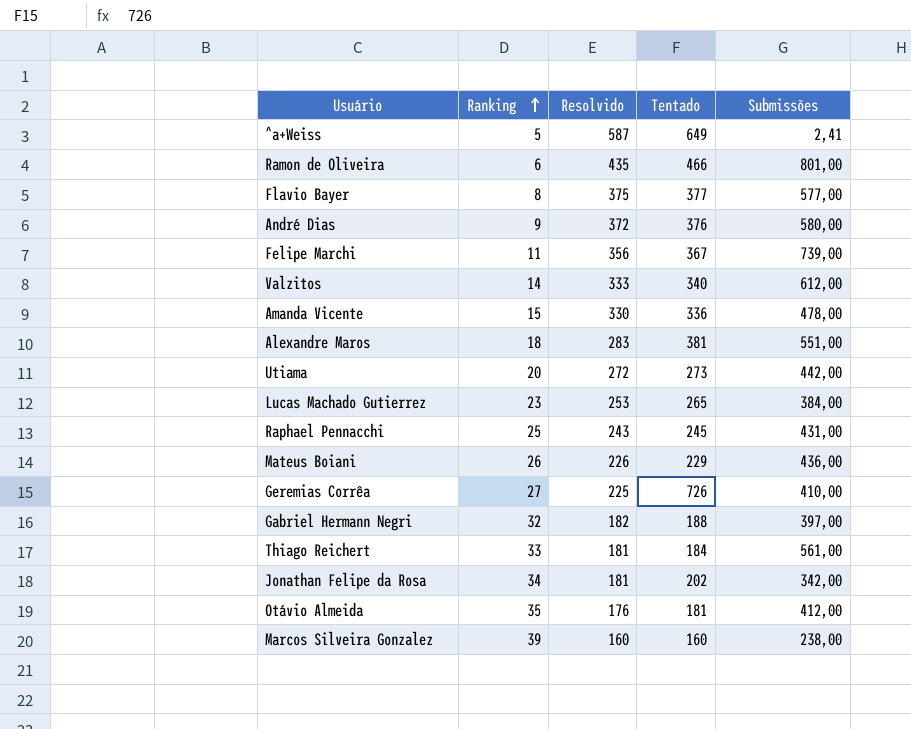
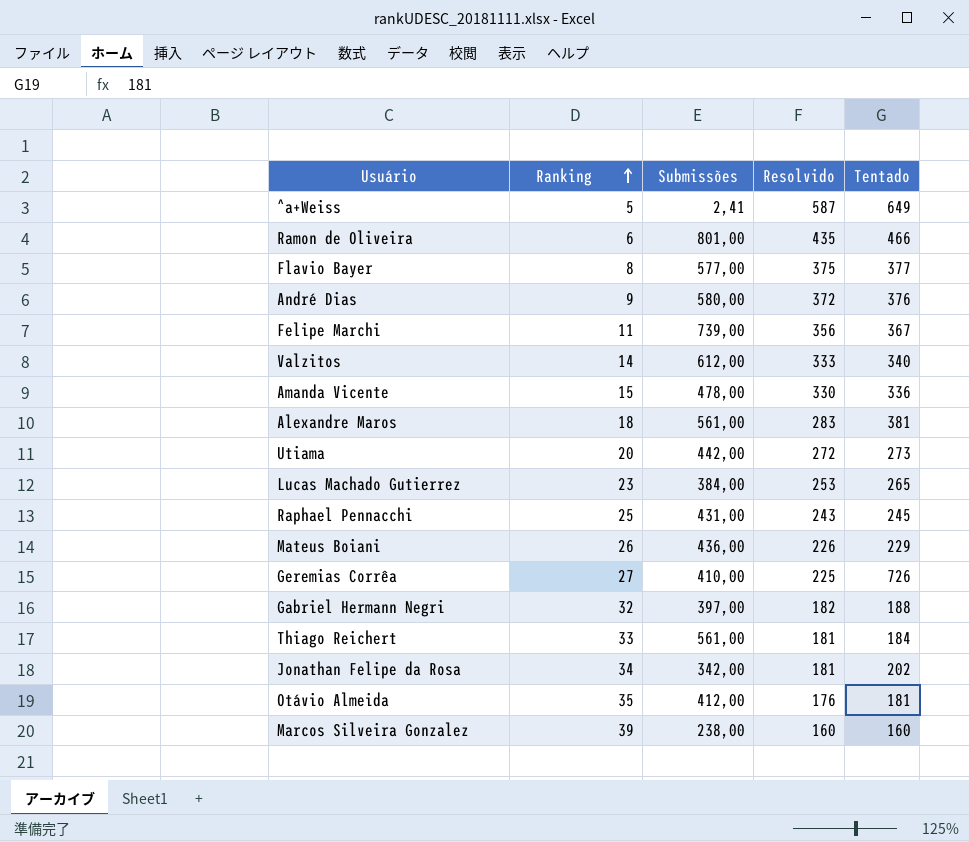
column Submissões | position: 5 -> 3
Alexandre Maros | Submissões: 551,00 -> 561,00

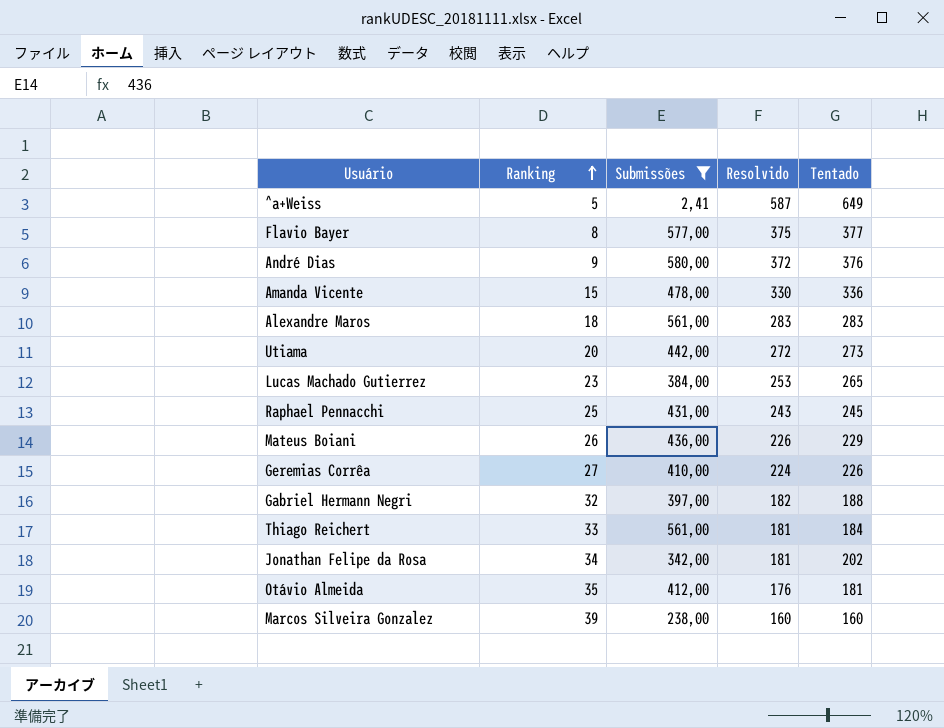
filter: none -> Submissões <= 580,00
Alexandre Maros | Tentado: 381 -> 283
Geremias Corrêa | Resolvido: 225 -> 224
Geremias Corrêa | Tentado: 726 -> 226

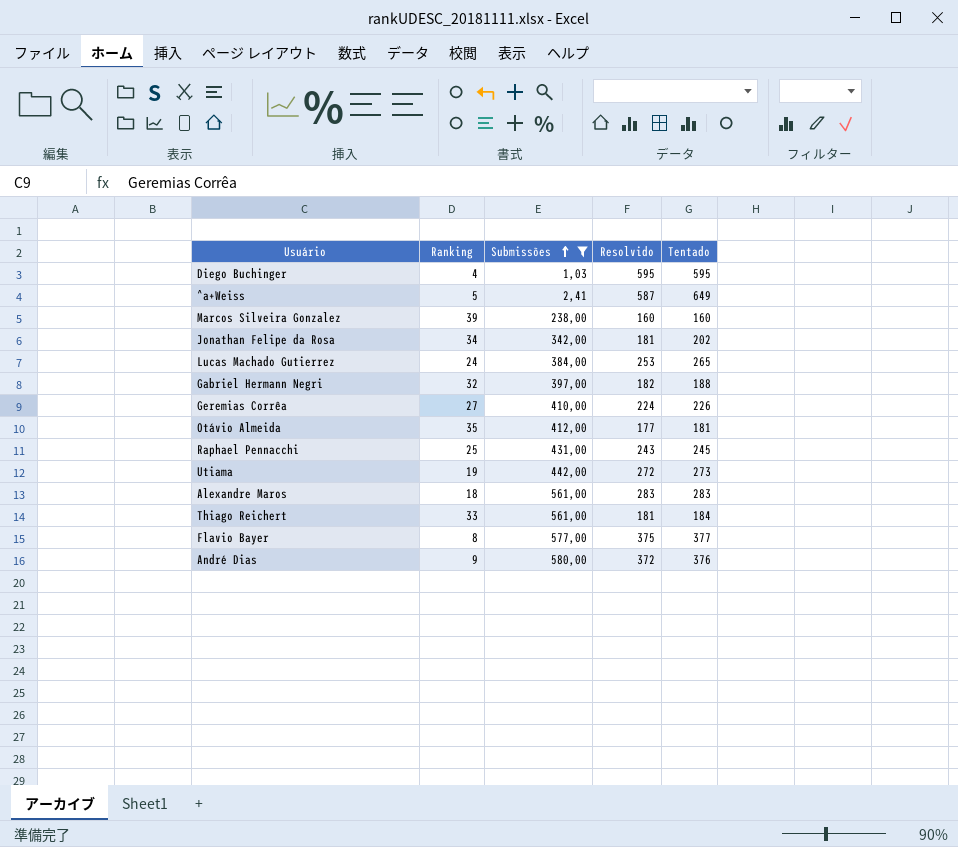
row order: Ranking ascending -> Submissões ascending
row Amanda Vicente: 15 | 478,00 | 330 | 336 -> none
row Mateus Boiani: 26 | 436,00 | 226 | 229 -> none
row Diego Buchinger: none -> 4 | 1,03 | 595 | 595
Lucas Machado Gutierrez | Ranking: 23 -> 24
Otávio Almeida | Resolvido: 176 -> 177
Utiama | Ranking: 20 -> 19

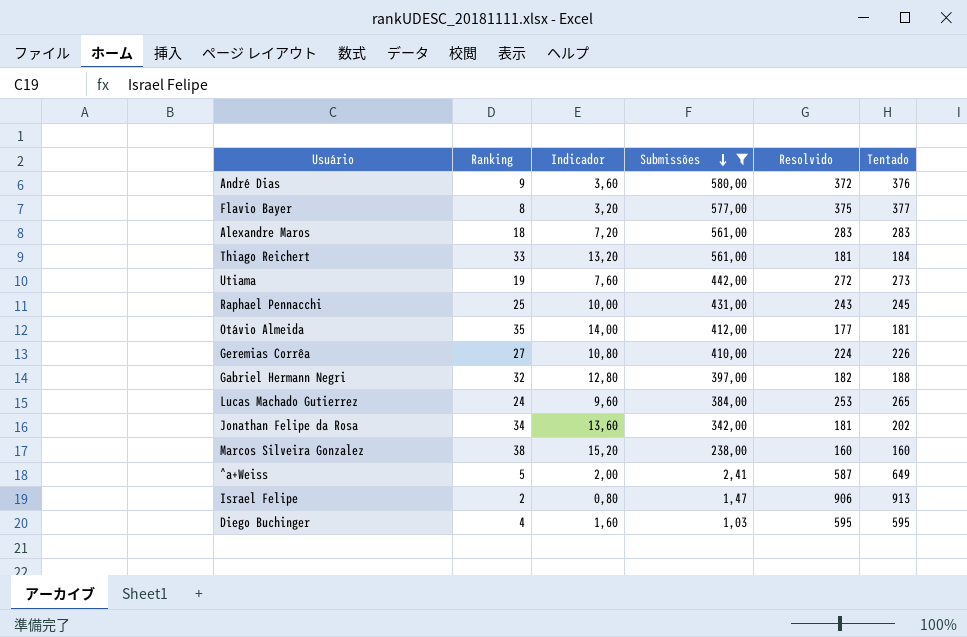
row order: Submissões ascending -> Submissões descending
column Indicador | formula: none -> [Ranking] * 0,4
Marcos Silveira Gonzalez | Ranking: 39 -> 38
row Israel Felipe: none -> 2 | 0,80 | 1,47 | 906 | 913

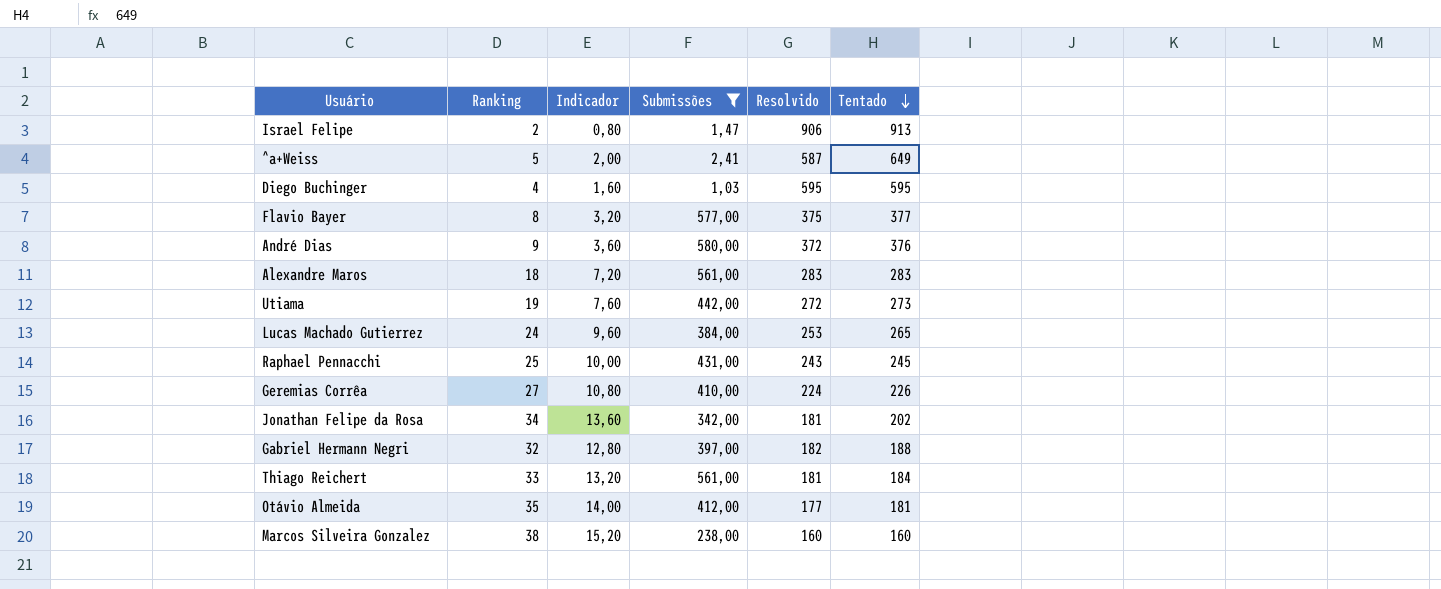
row order: Submissões descending -> Tentado descending

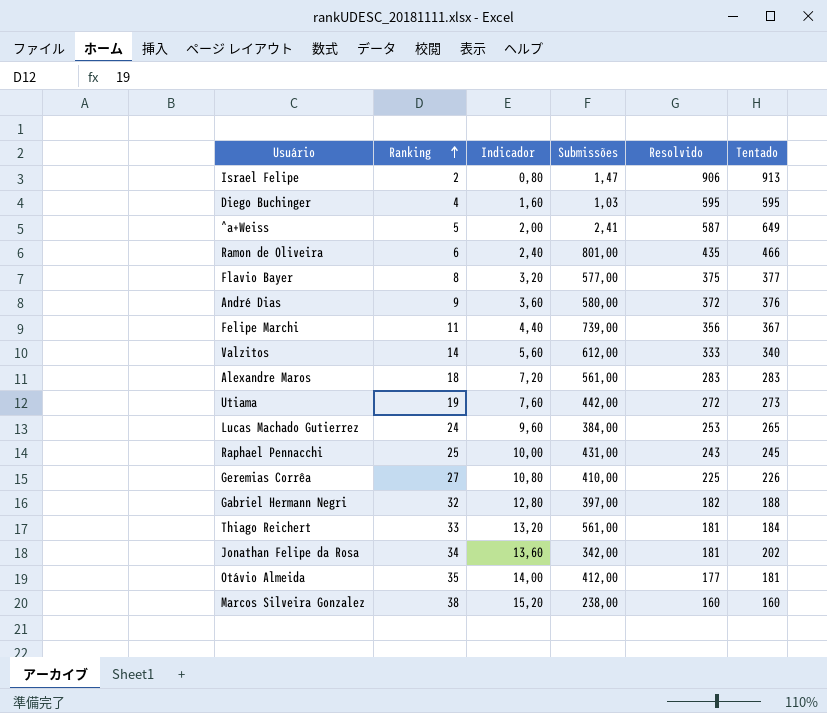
filter: Submissões <= 580,00 -> none
row order: Tentado descending -> Ranking ascending
Geremias Corrêa | Resolvido: 224 -> 225

